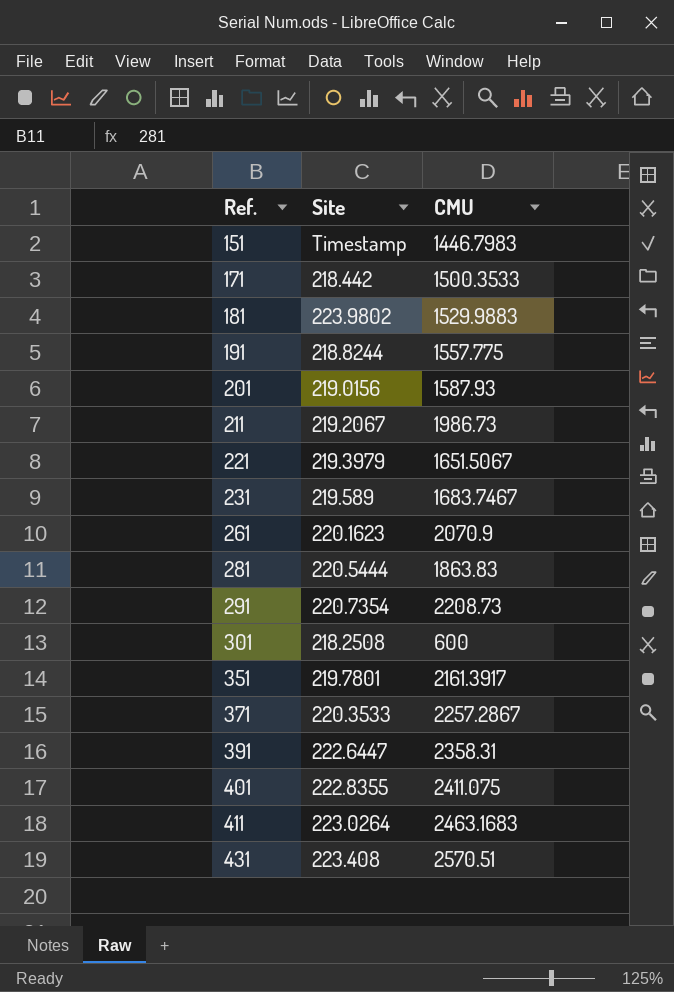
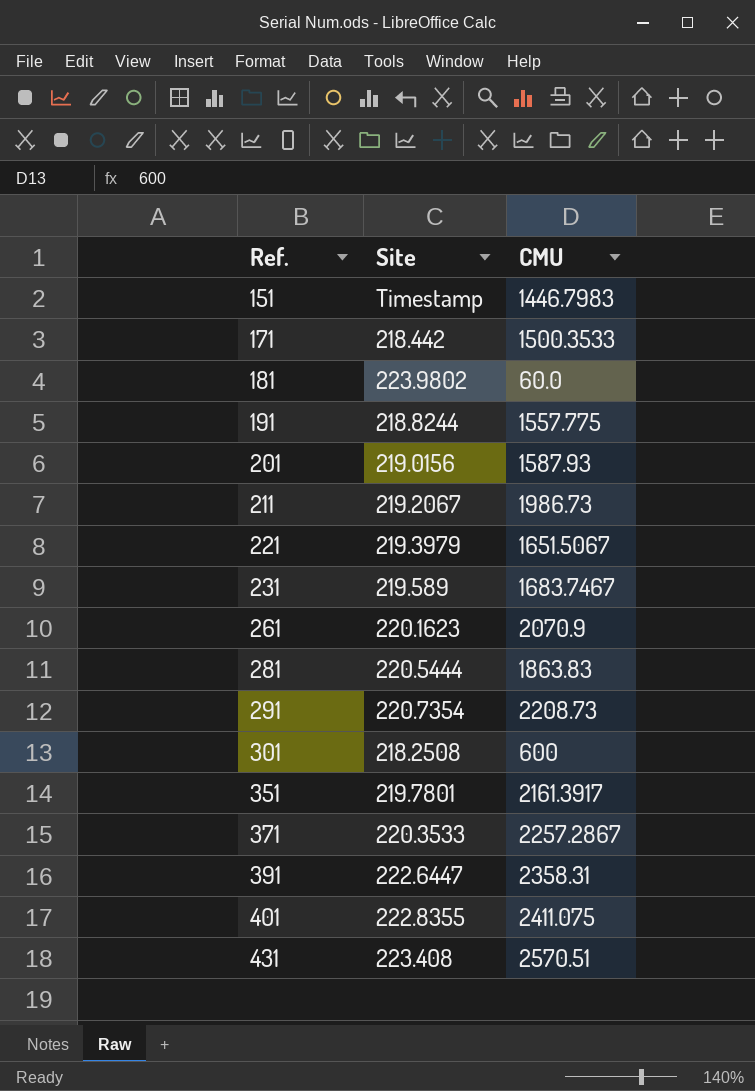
row 411: 223.0264 | 2463.1683 -> none
181 | CMU: 1529.9883 -> 60.0

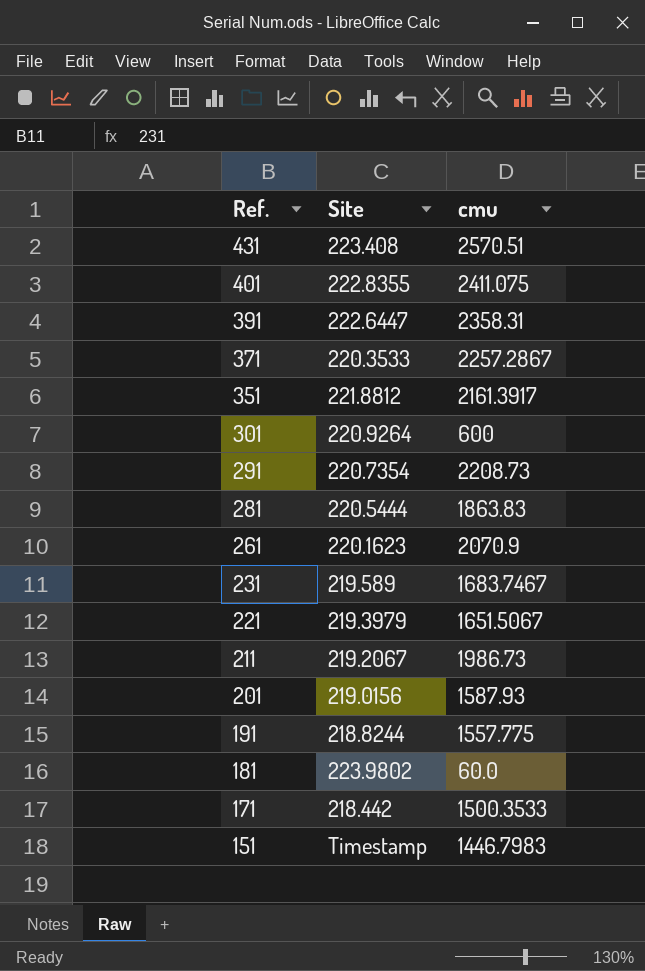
row order: Ref. ascending -> Ref. descending
column name: CMU -> cmu
351 | Site: 219.7801 -> 221.8812
301 | Site: 218.2508 -> 220.9264

